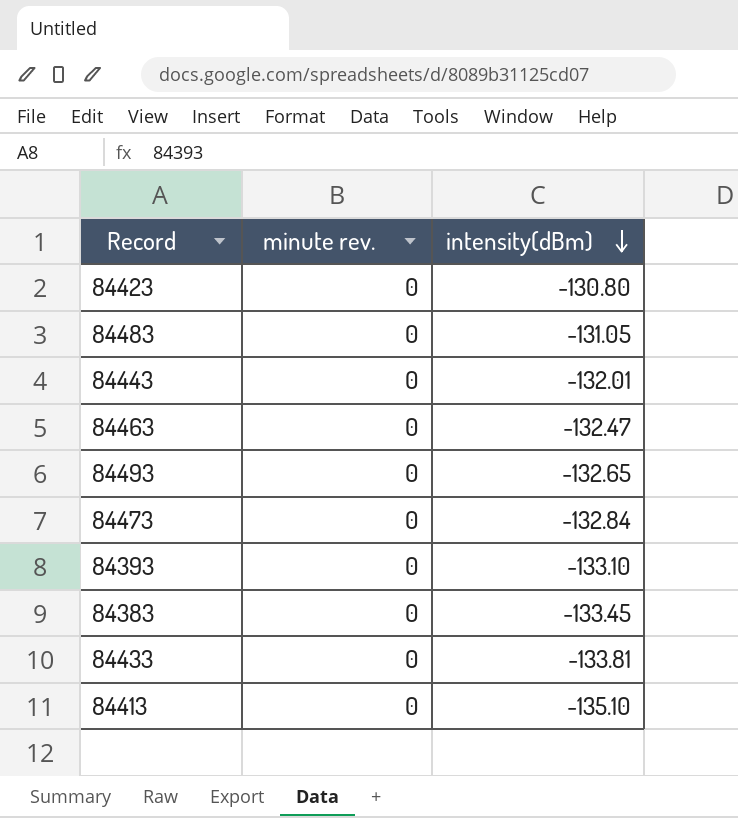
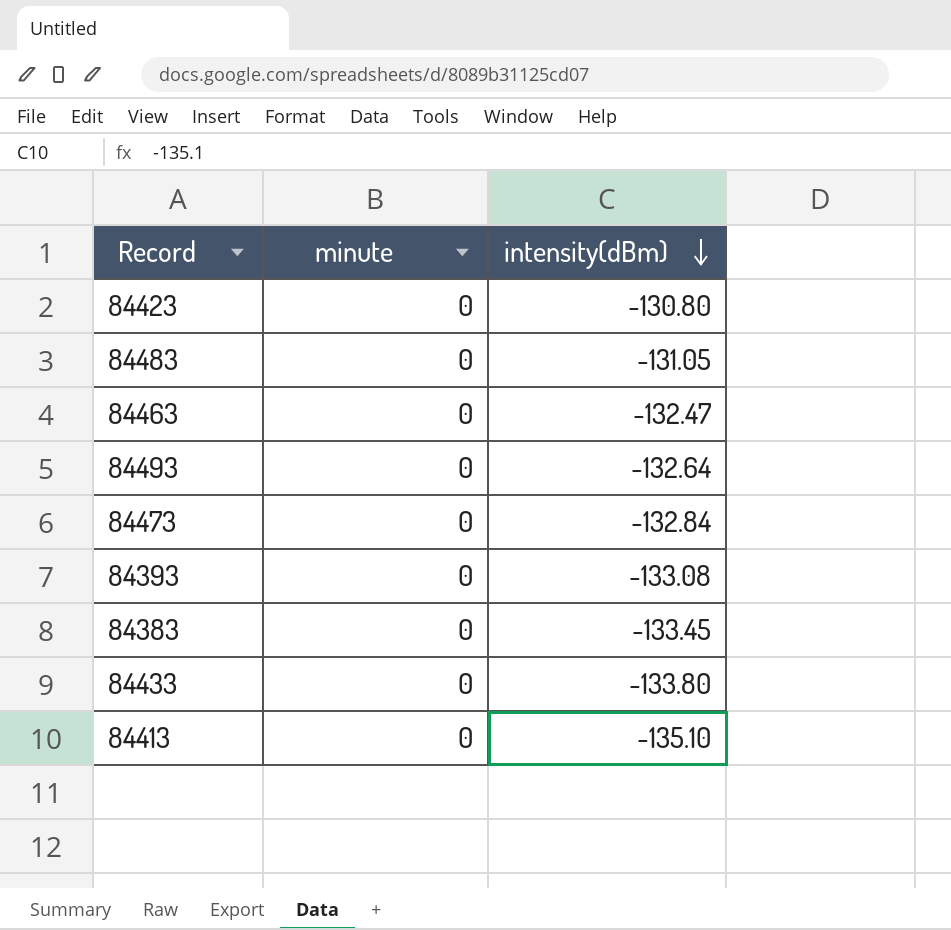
column name: minute rev. -> minute
row 84443: 0 | -132.01 -> none
84493 | intensity(dBm): -132.65 -> -132.64
84393 | intensity(dBm): -133.10 -> -133.08
84433 | intensity(dBm): -133.81 -> -133.80

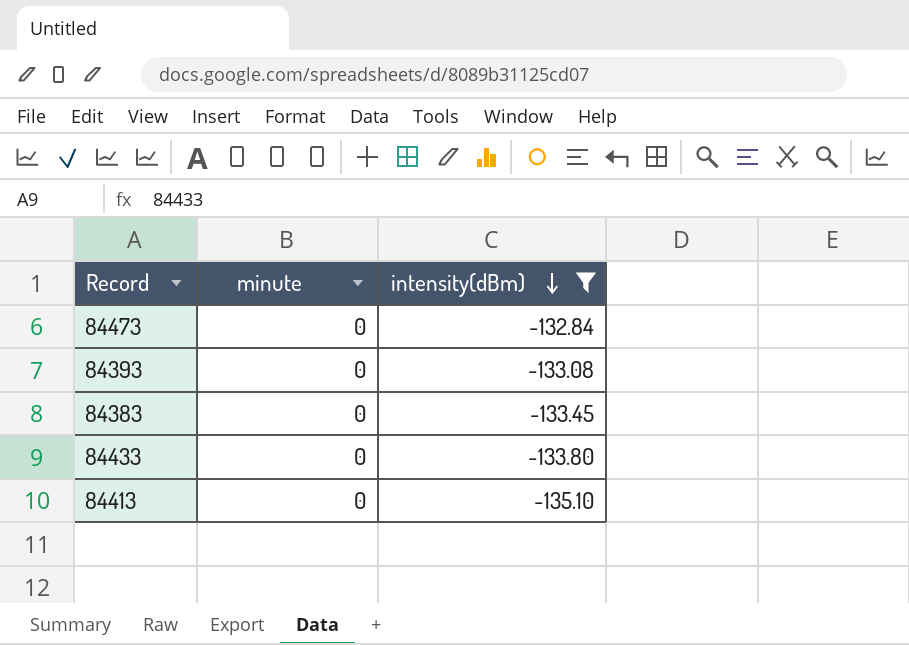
filter: none -> intensity(dBm) <= -132.84

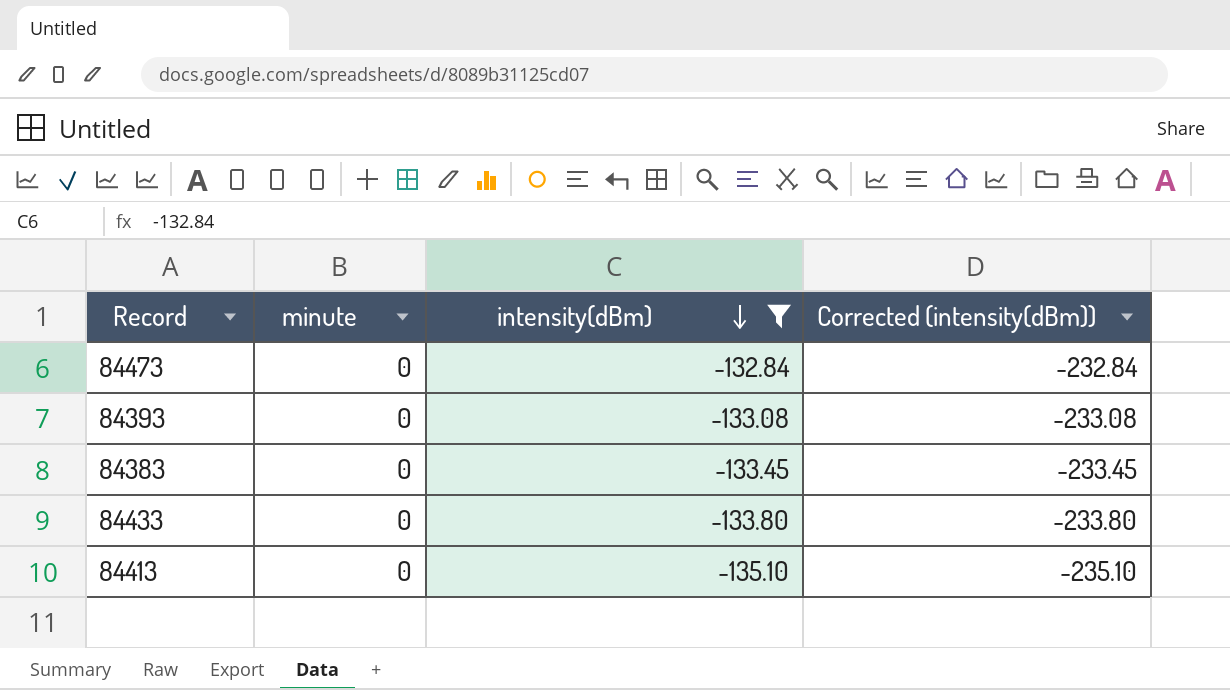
column Corrected (intensity(dBm)) | formula: none -> [intensity(dBm)] - 100

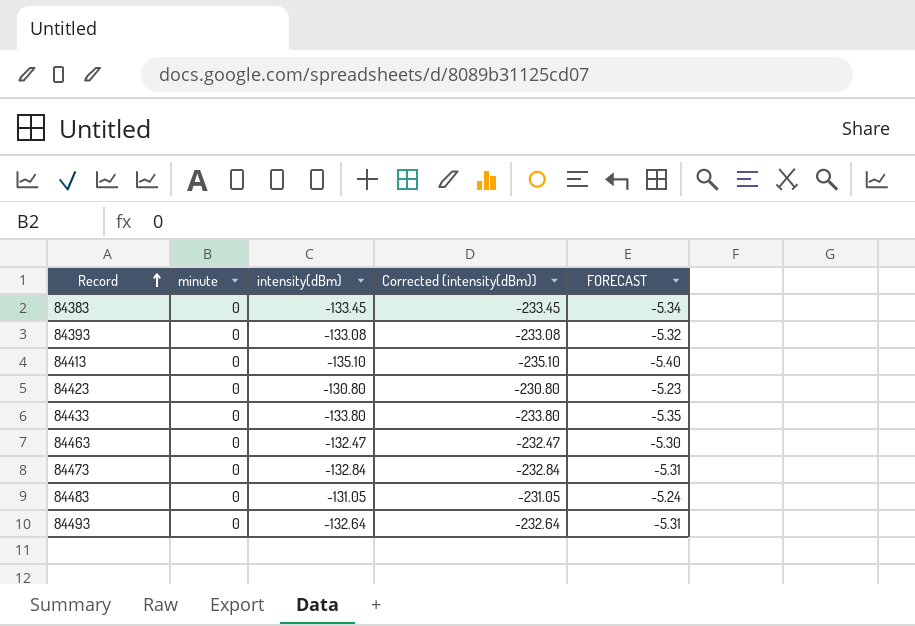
filter: intensity(dBm) <= -132.84 -> none
row order: intensity(dBm) descending -> Record ascending
column FORECAST | formula: none -> [intensity(dBm)] * 0.04

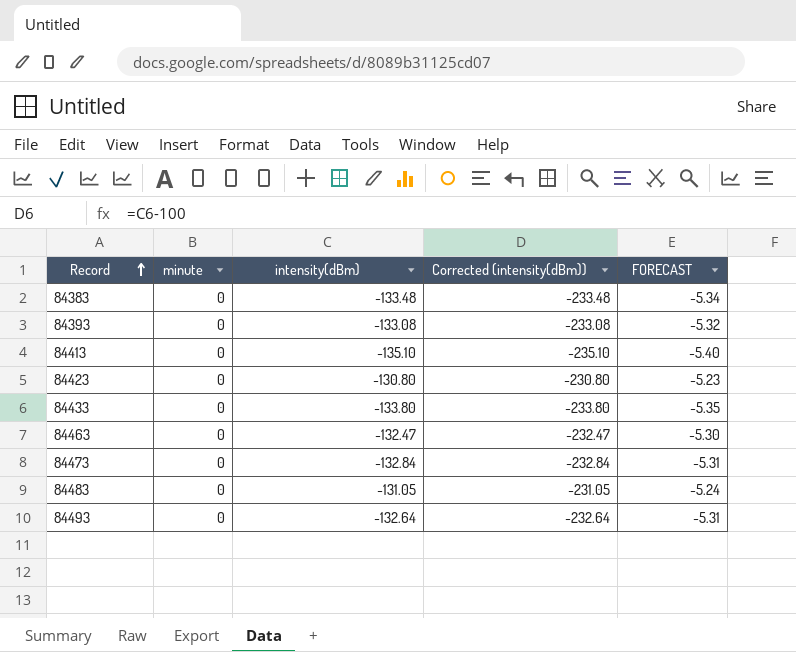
84383 | intensity(dBm): -133.45 -> -133.48
84383 | Corrected (intensity(dBm)): -233.45 -> -233.48

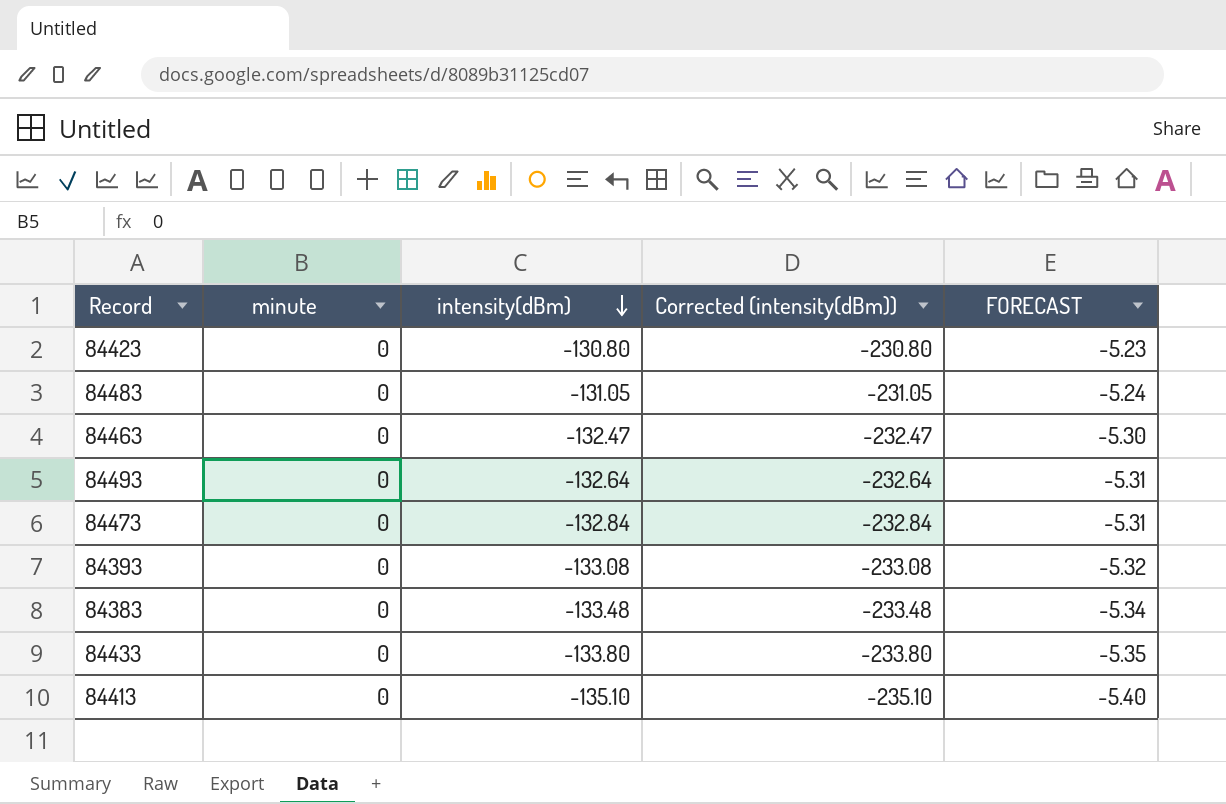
row order: Record ascending -> intensity(dBm) descending

